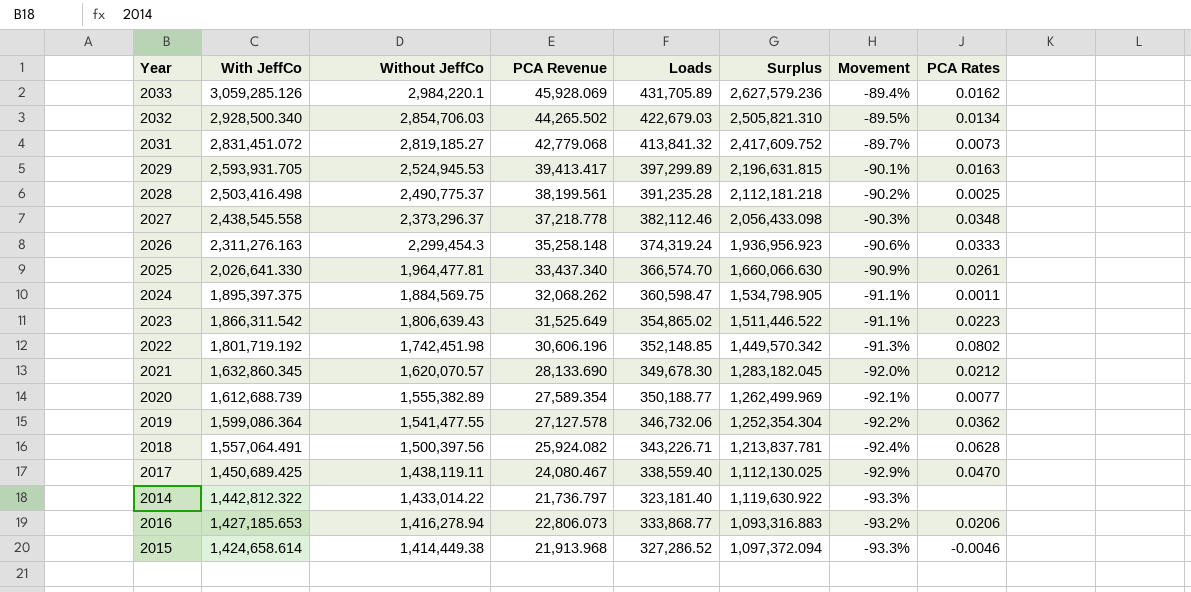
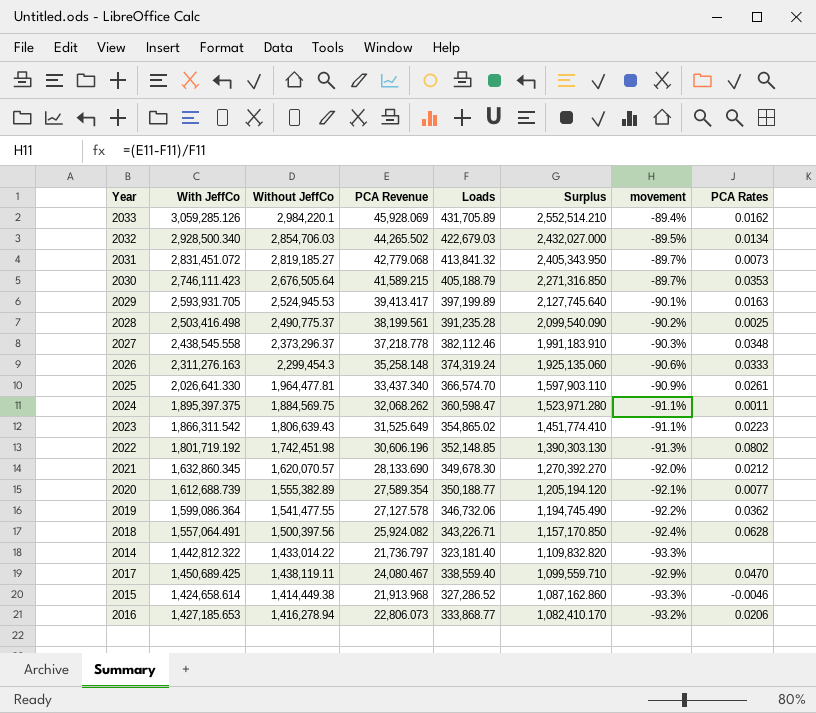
row order: With JeffCo descending -> Surplus descending
column Surplus | formula: [With JeffCo] - [Loads] -> [Without JeffCo] - [Loads]
column name: Movement -> movement
row 2030: none -> 2,746,111.423 | 2,676,505.64 | 41,589.215 | 405,188.79 | 2,271,316.850 | -89.7% | 0.0353
2029 | Loads: 397,299.89 -> 397,199.89

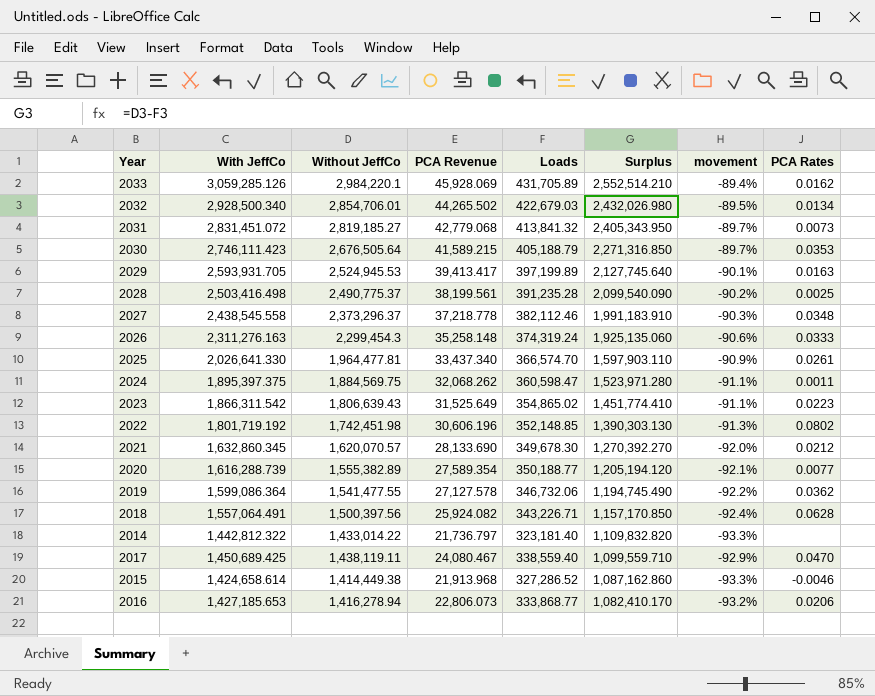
2032 | Without JeffCo: 2,854,706.03 -> 2,854,706.01
2032 | Surplus: 2,432,027.000 -> 2,432,026.980
2020 | With JeffCo: 1,612,688.739 -> 1,616,288.739

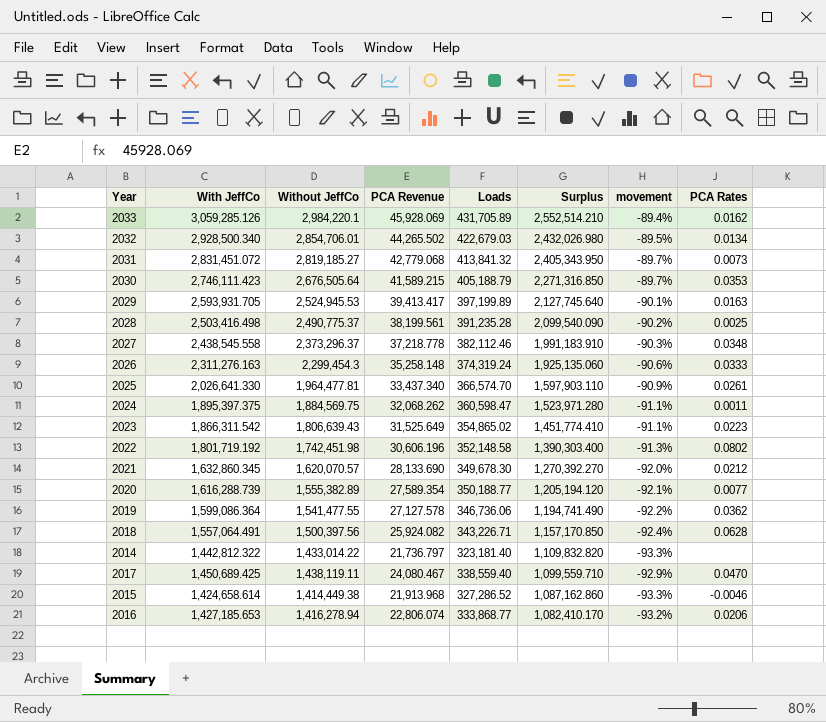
2022 | Loads: 352,148.85 -> 352,148.58
2022 | Surplus: 1,390,303.130 -> 1,390,303.400
2019 | Loads: 346,732.06 -> 346,736.06
2019 | Surplus: 1,194,745.490 -> 1,194,741.490
2016 | PCA Revenue: 22,806.073 -> 22,806.074

